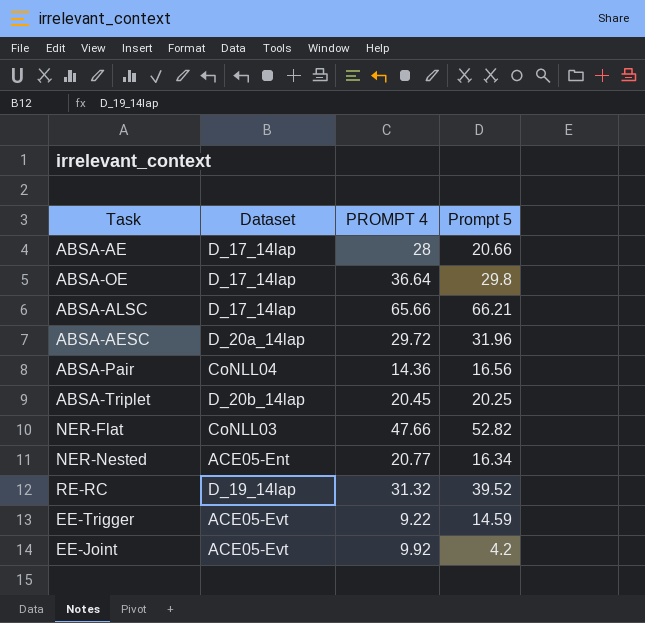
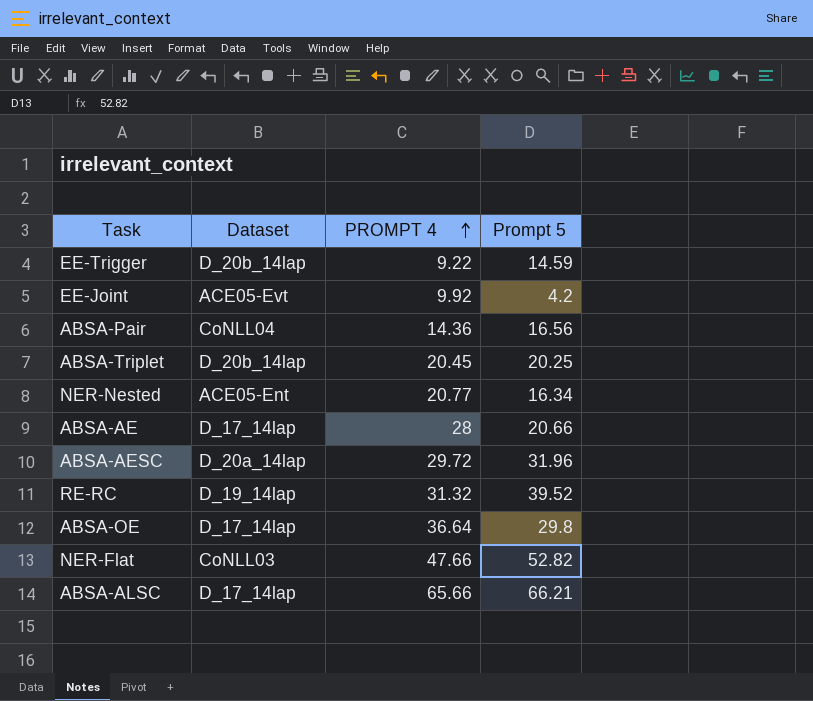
row order: none -> PROMPT 4 ascending
EE-Trigger | Dataset: ACE05-Evt -> D_20b_14lap

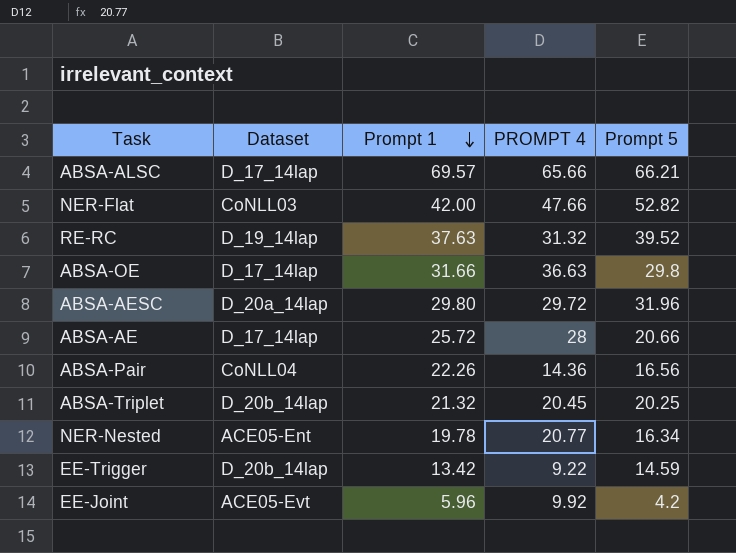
row order: PROMPT 4 ascending -> Prompt 1 descending
column Prompt 1 | position: none -> 3
ABSA-OE | PROMPT 4: 36.64 -> 36.63

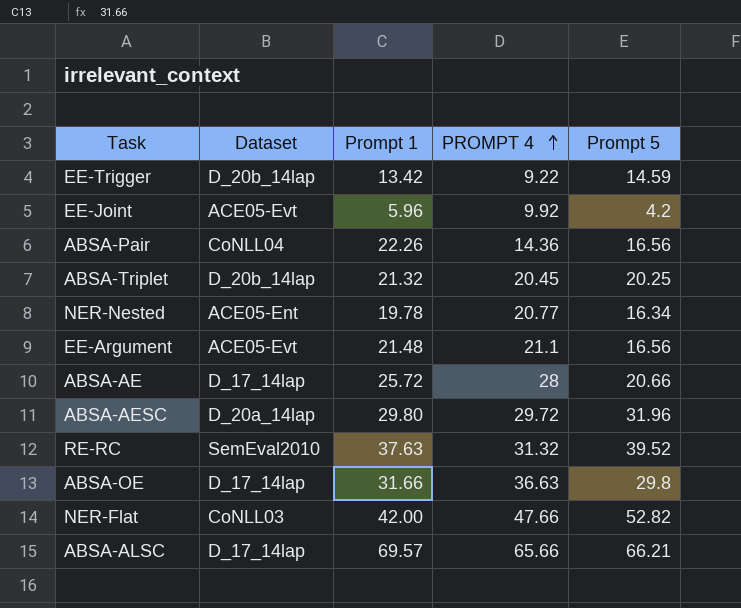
row order: Prompt 1 descending -> PROMPT 4 ascending
row EE-Argument: none -> ACE05-Evt | 21.48 | 21.1 | 16.56
RE-RC | Dataset: D_19_14lap -> SemEval2010

